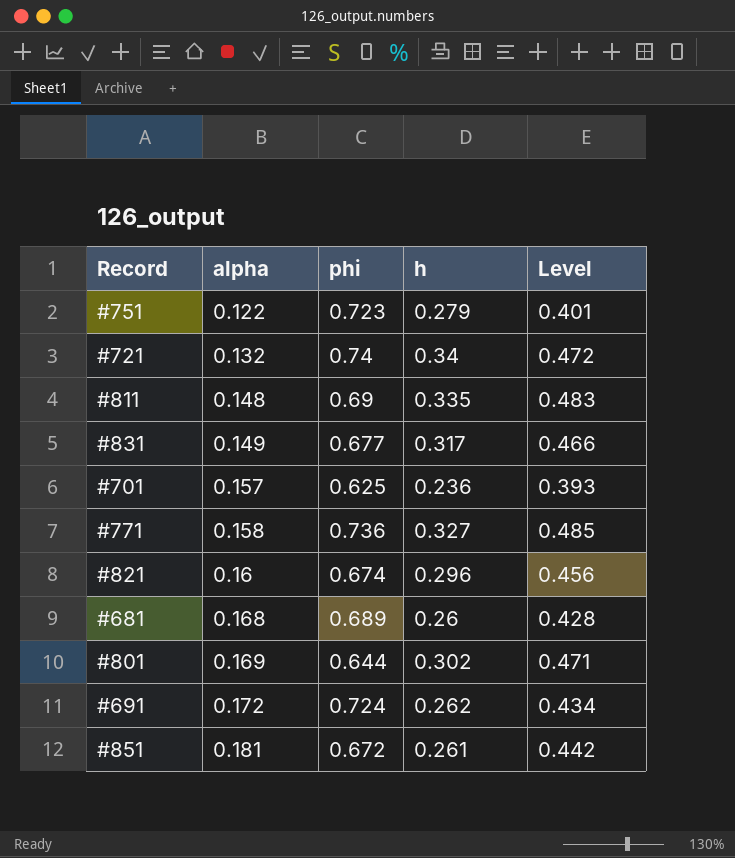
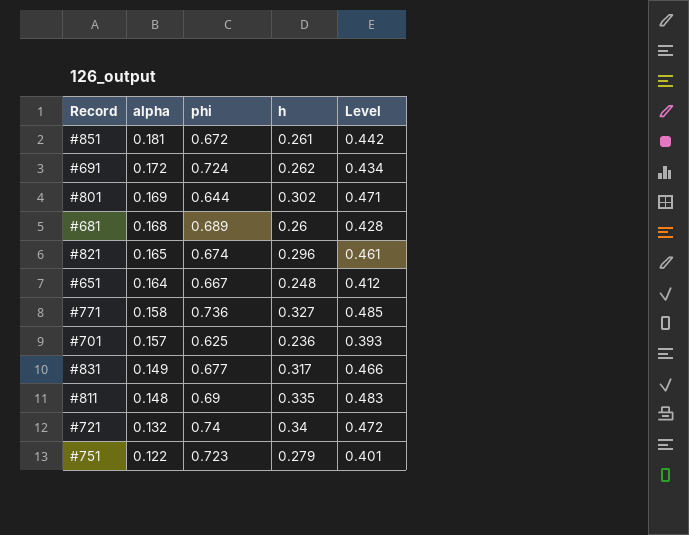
row order: alpha ascending -> alpha descending
#821 | alpha: 0.16 -> 0.165
#821 | Level: 0.456 -> 0.461
row #651: none -> 0.164 | 0.667 | 0.248 | 0.412

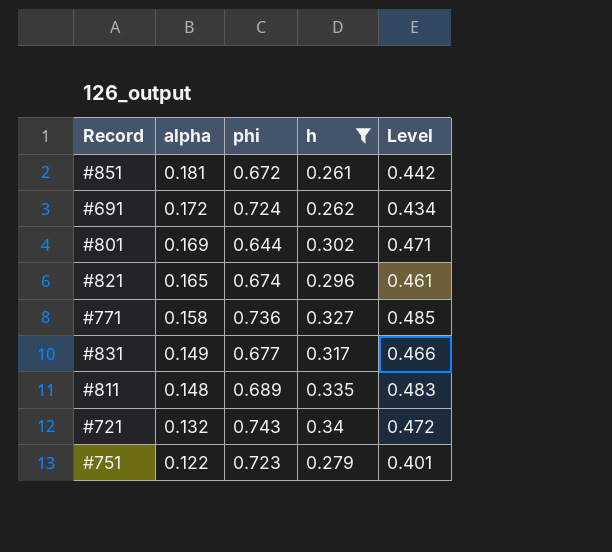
filter: none -> h >= 0.261
#811 | phi: 0.69 -> 0.689
#721 | phi: 0.74 -> 0.743

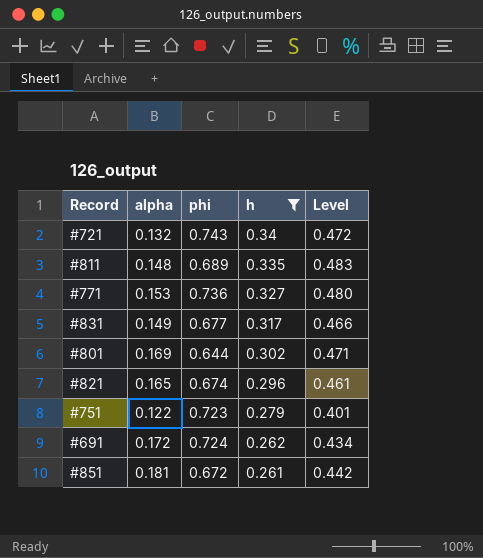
row order: alpha descending -> h descending
#771 | alpha: 0.158 -> 0.153
#771 | Level: 0.485 -> 0.480

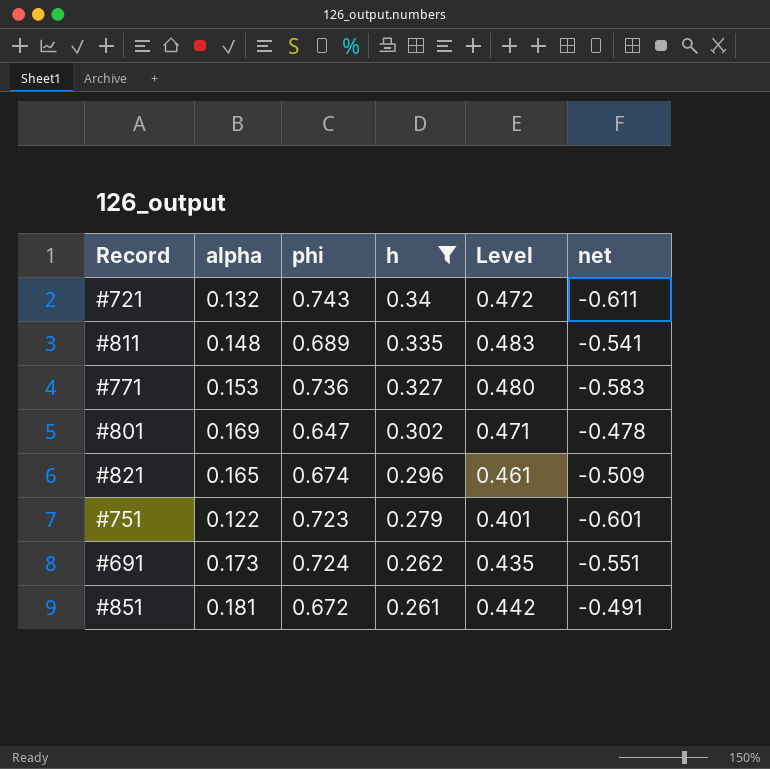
column net | formula: none -> [alpha] - [phi]
row #831: 0.149 | 0.677 | 0.317 | 0.466 -> none
#801 | phi: 0.644 -> 0.647
#691 | alpha: 0.172 -> 0.173
#691 | Level: 0.434 -> 0.435

